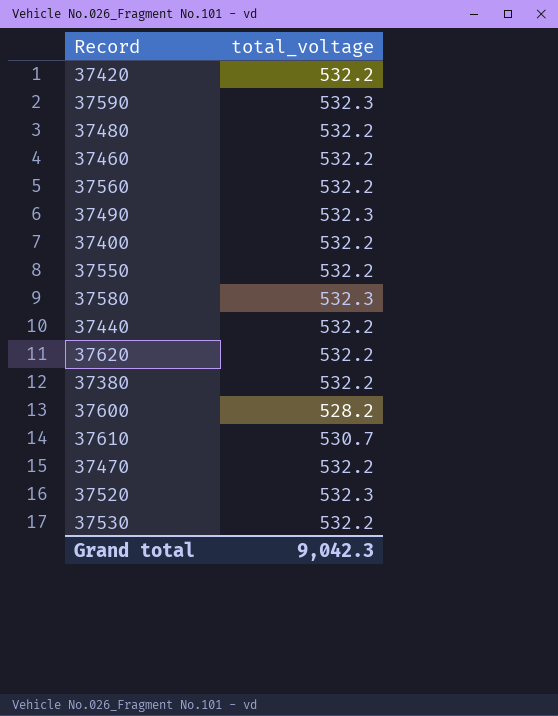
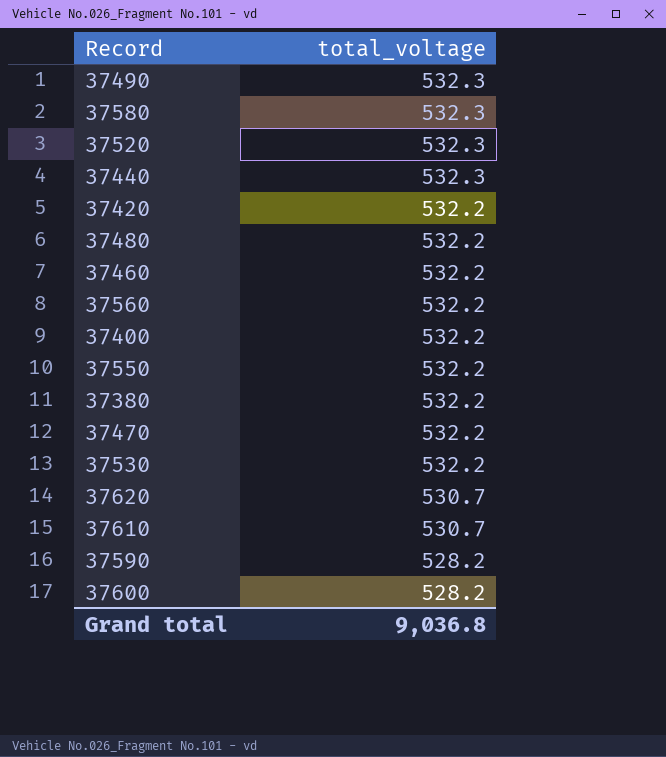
row order: none -> total_voltage descending
37440 | total_voltage: 532.2 -> 532.3
37620 | total_voltage: 532.2 -> 530.7
37590 | total_voltage: 532.3 -> 528.2
Grand total | total_voltage: 9,042.3 -> 9,036.8

